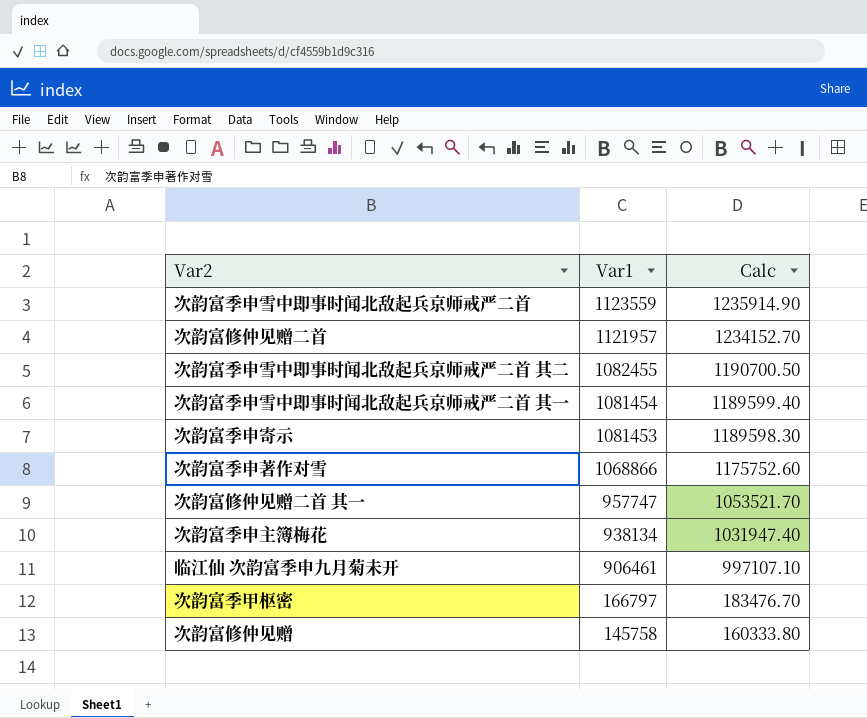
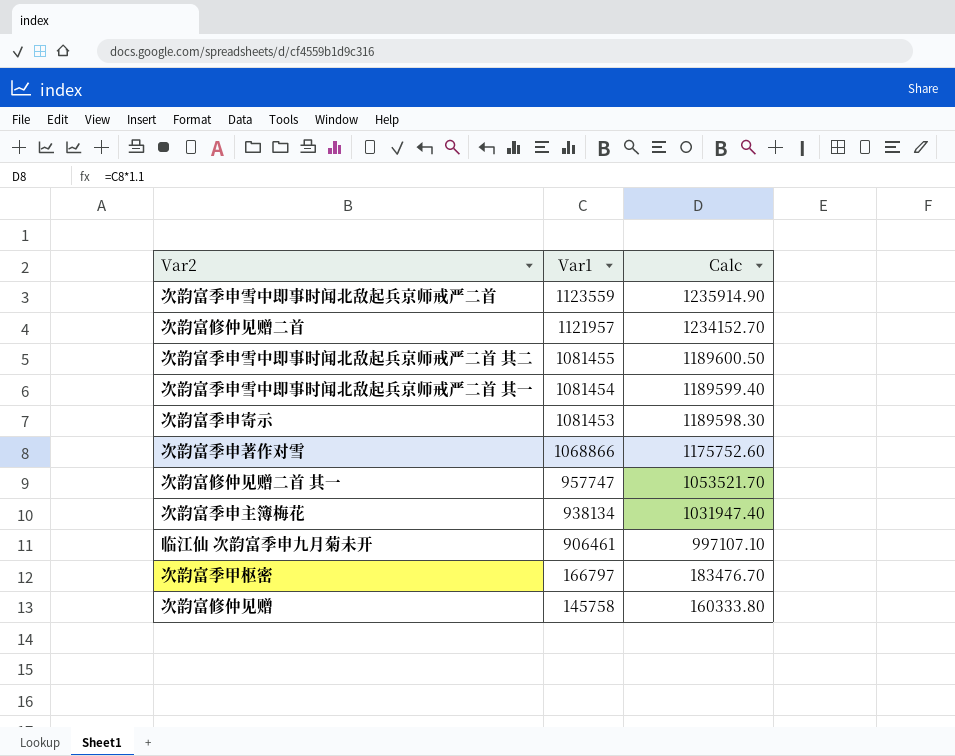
次韵富季申雪中即事时闻北敌起兵京师戒严二首 其二 | Var1: 1082455 -> 1081455
次韵富季申雪中即事时闻北敌起兵京师戒严二首 其二 | Calc: 1190700.50 -> 1189600.50

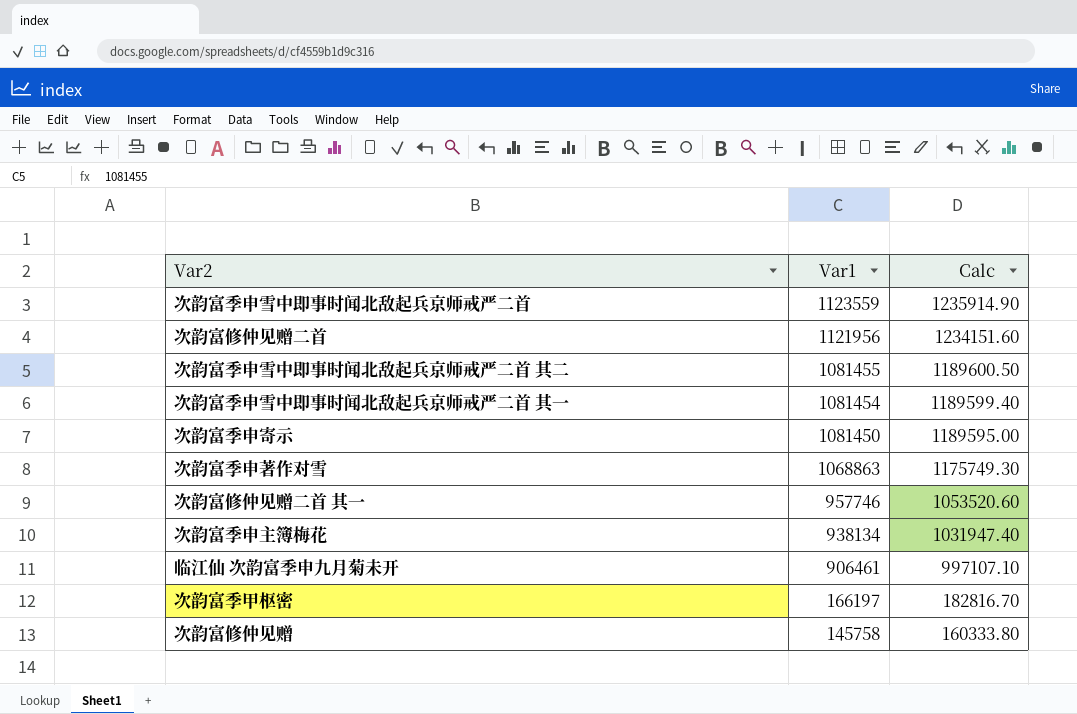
次韵富修仲见赠二首 | Var1: 1121957 -> 1121956
次韵富修仲见赠二首 | Calc: 1234152.70 -> 1234151.60
次韵富季申寄示 | Var1: 1081453 -> 1081450
次韵富季申寄示 | Calc: 1189598.30 -> 1189595.00
次韵富季申著作对雪 | Var1: 1068866 -> 1068863
次韵富季申著作对雪 | Calc: 1175752.60 -> 1175749.30
次韵富修仲见赠二首 其一 | Var1: 957747 -> 957746
次韵富修仲见赠二首 其一 | Calc: 1053521.70 -> 1053520.60
次韵富季甲枢密 | Var1: 166797 -> 166197
次韵富季甲枢密 | Calc: 183476.70 -> 182816.70

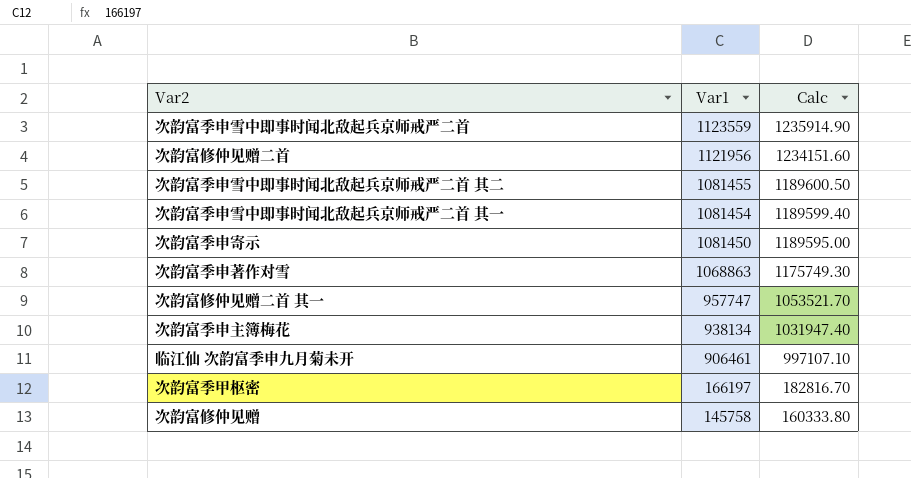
次韵富修仲见赠二首 其一 | Var1: 957746 -> 957747
次韵富修仲见赠二首 其一 | Calc: 1053520.60 -> 1053521.70

